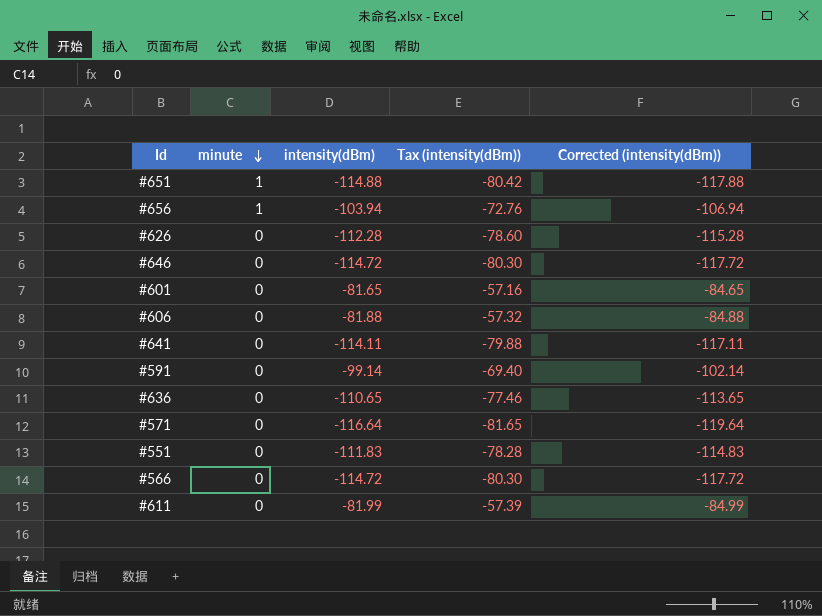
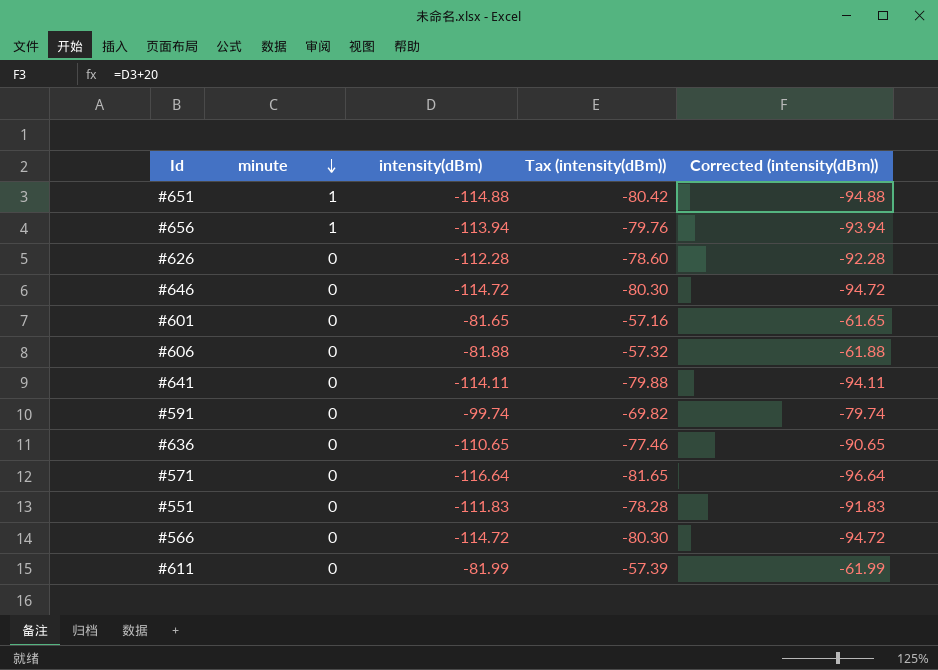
column Corrected (intensity(dBm)) | formula: [intensity(dBm)] - 3 -> [intensity(dBm)] + 20
#656 | intensity(dBm): -103.94 -> -113.94
#656 | Tax (intensity(dBm)): -72.76 -> -79.76
#591 | intensity(dBm): -99.14 -> -99.74
#591 | Tax (intensity(dBm)): -69.40 -> -69.82

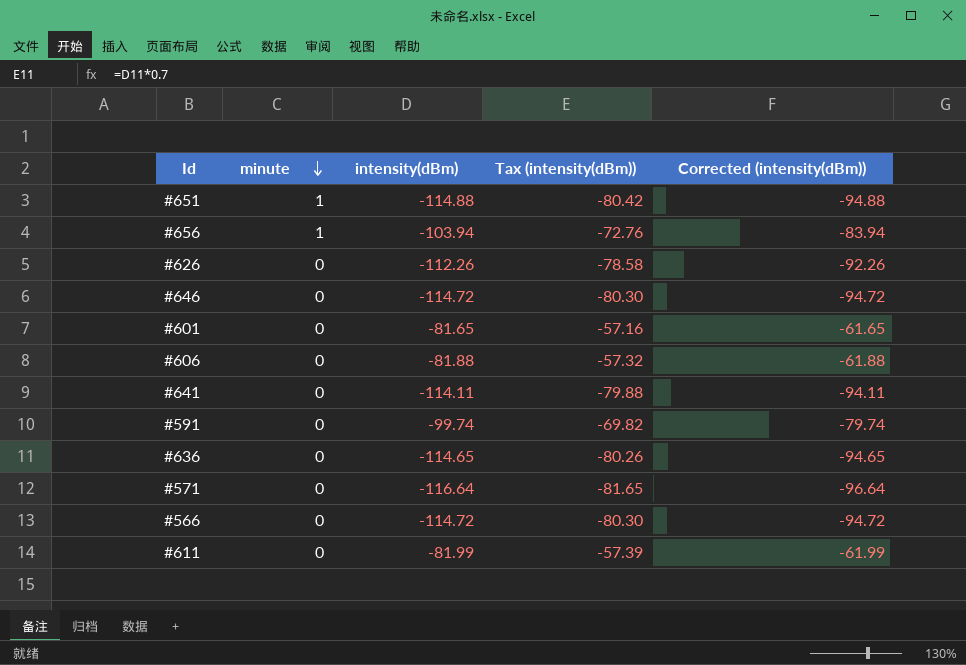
row #551: 0 | -111.83 | -78.28 | -91.83 -> none
#656 | intensity(dBm): -113.94 -> -103.94
#656 | Tax (intensity(dBm)): -79.76 -> -72.76
#656 | Corrected (intensity(dBm)): -93.94 -> -83.94
#626 | intensity(dBm): -112.28 -> -112.26
#626 | Tax (intensity(dBm)): -78.60 -> -78.58
#626 | Corrected (intensity(dBm)): -92.28 -> -92.26
#636 | intensity(dBm): -110.65 -> -114.65
#636 | Tax (intensity(dBm)): -77.46 -> -80.26
#636 | Corrected (intensity(dBm)): -90.65 -> -94.65

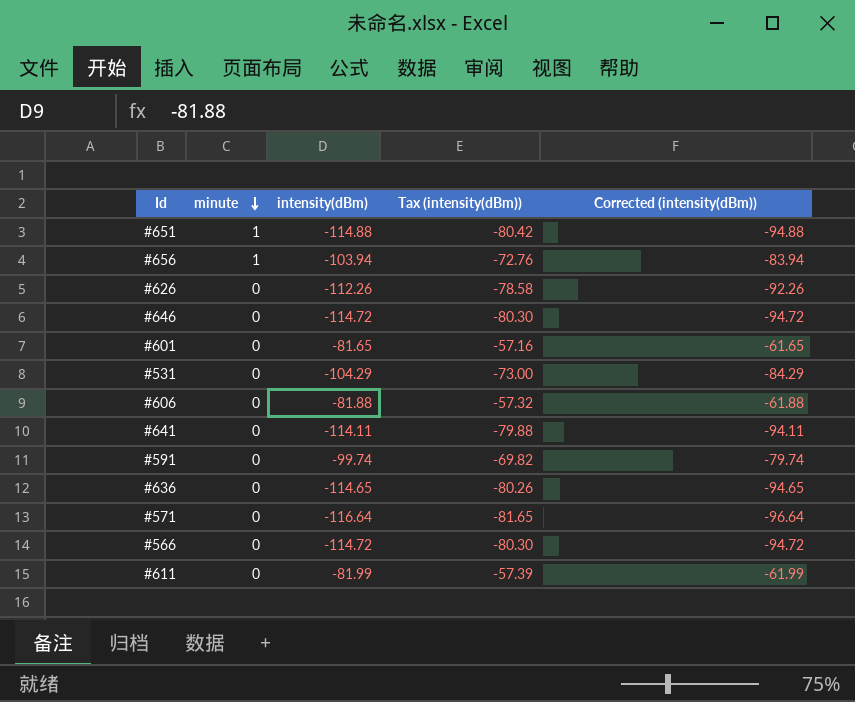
row #531: none -> 0 | -104.29 | -73.00 | -84.29

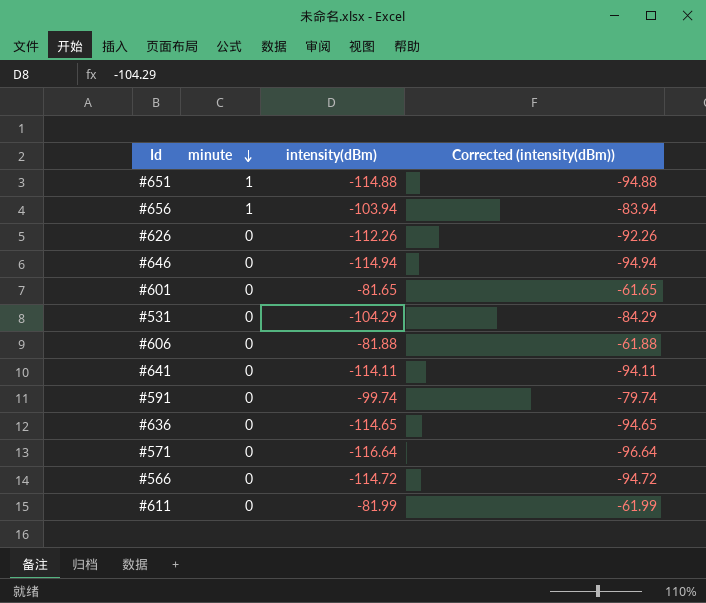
column Tax (intensity(dBm)) | formula: [intensity(dBm)] * 0.7 -> none
#646 | intensity(dBm): -114.72 -> -114.94
#646 | Corrected (intensity(dBm)): -94.72 -> -94.94

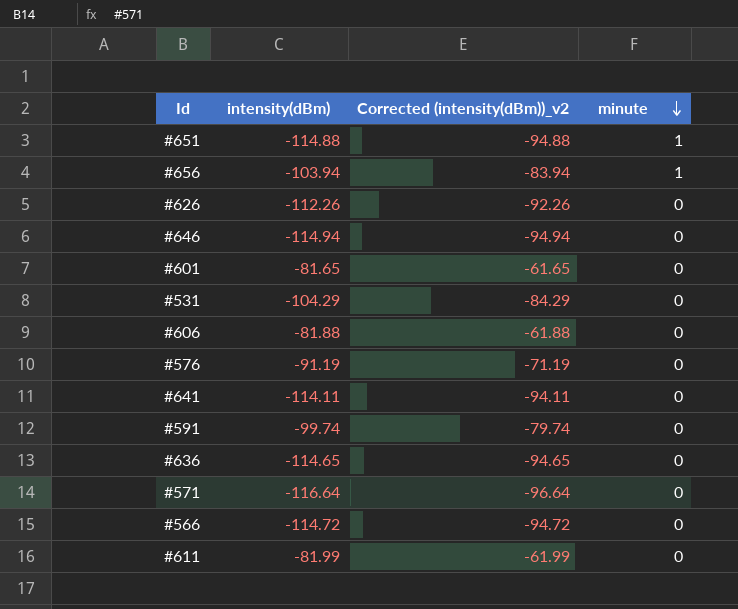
column name: Corrected (intensity(dBm)) -> Corrected (intensity(dBm))_v2
column minute | position: 2 -> 4
row #576: none -> -91.19 | -71.19 | 0

